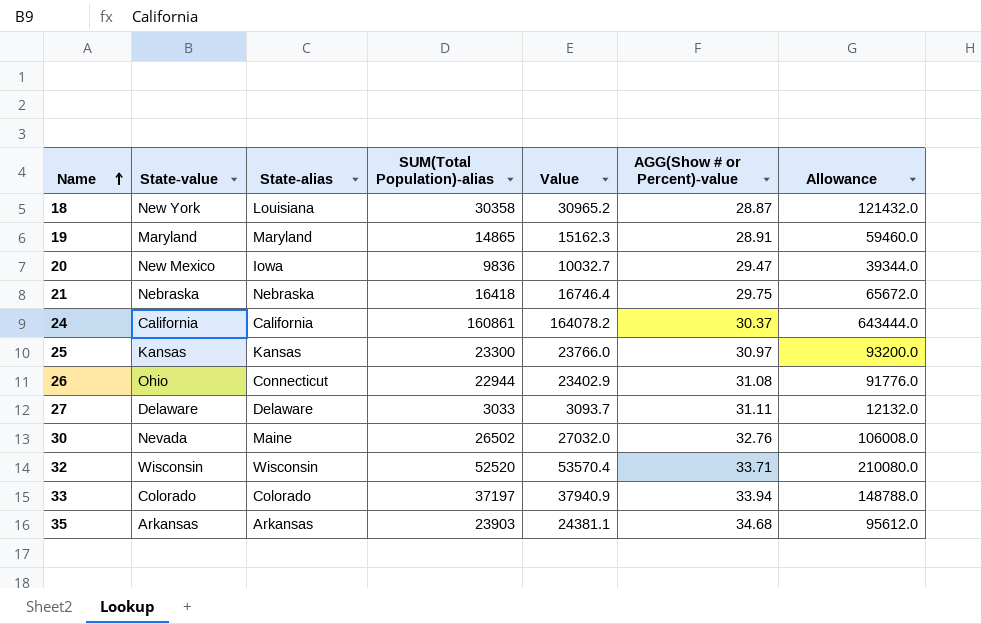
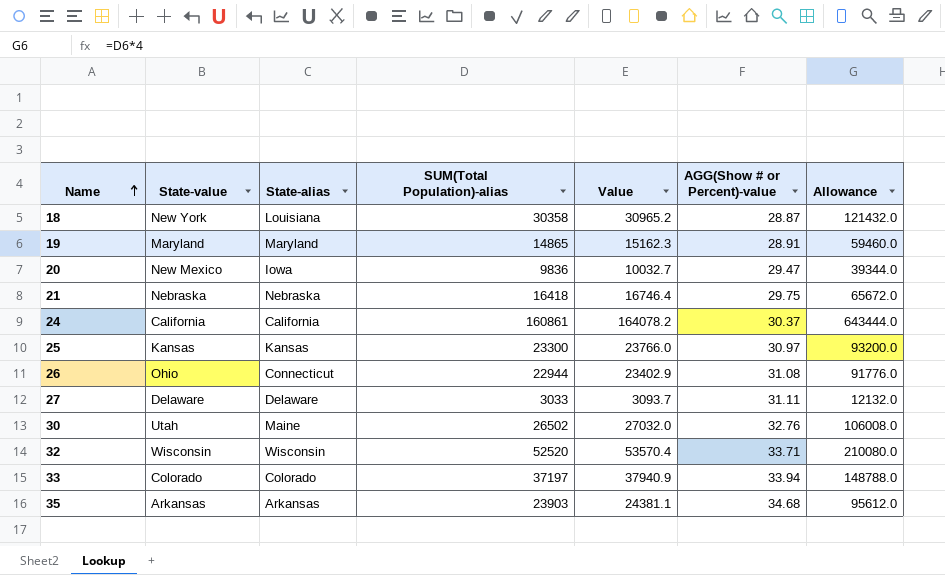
30 | State-value: Nevada -> Utah

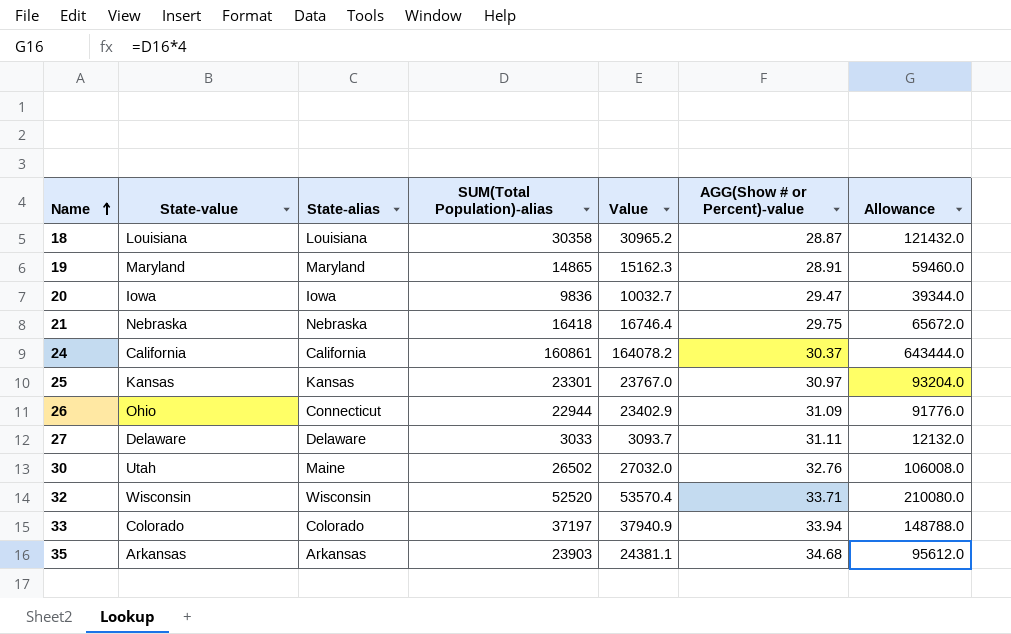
18 | State-value: New York -> Louisiana
20 | State-value: New Mexico -> Iowa
25 | SUM(Total Population)-alias: 23300 -> 23301
25 | Value: 23766.0 -> 23767.0
25 | Allowance: 93200.0 -> 93204.0
26 | AGG(Show # or Percent)-value: 31.08 -> 31.09

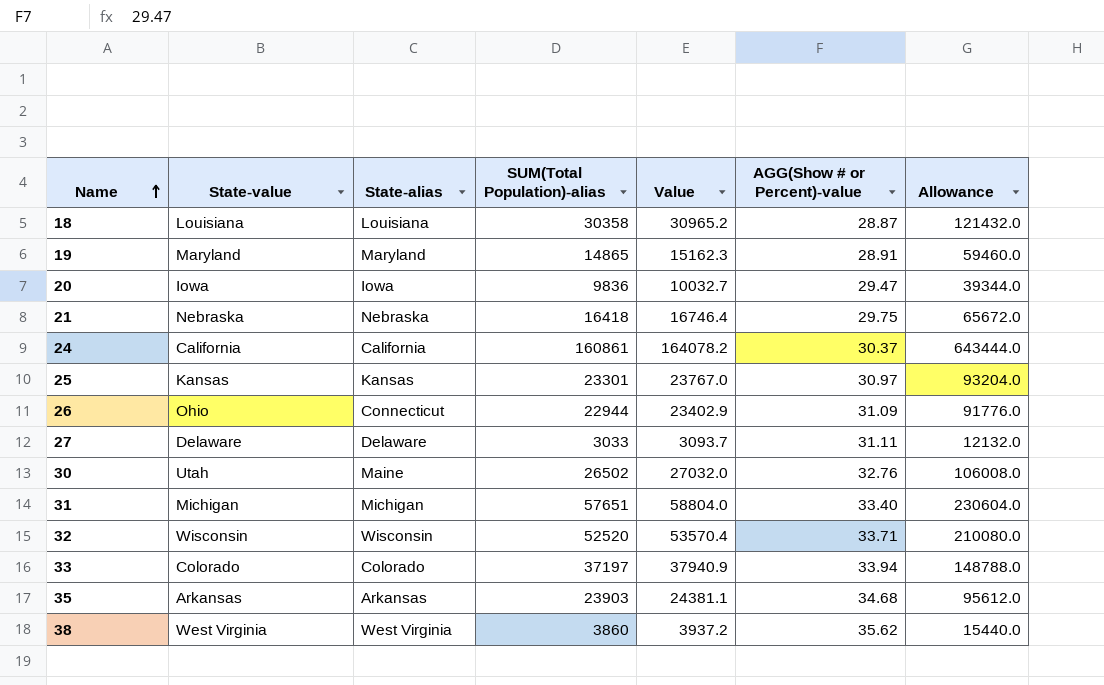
row 31: none -> Michigan | Michigan | 57651 | 58804.0 | 33.40 | 230604.0
row 38: none -> West Virginia | West Virginia | 3860 | 3937.2 | 35.62 | 15440.0

